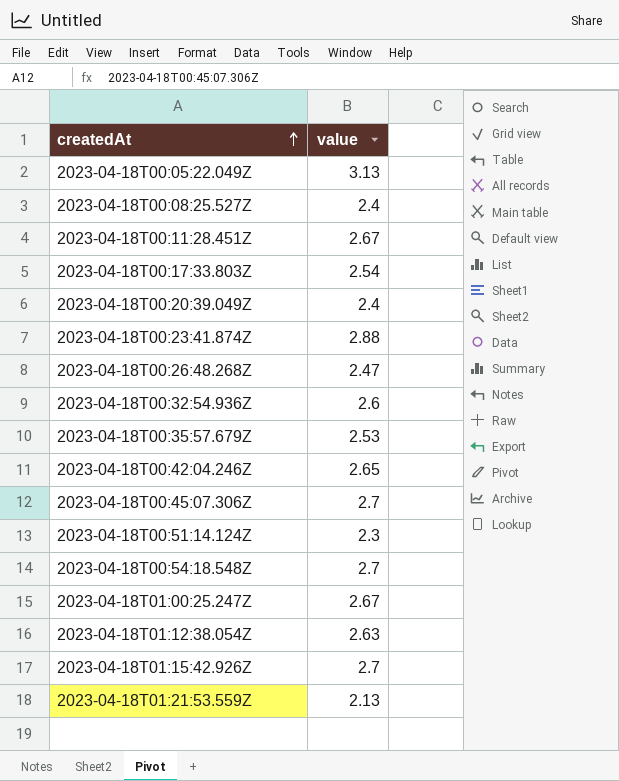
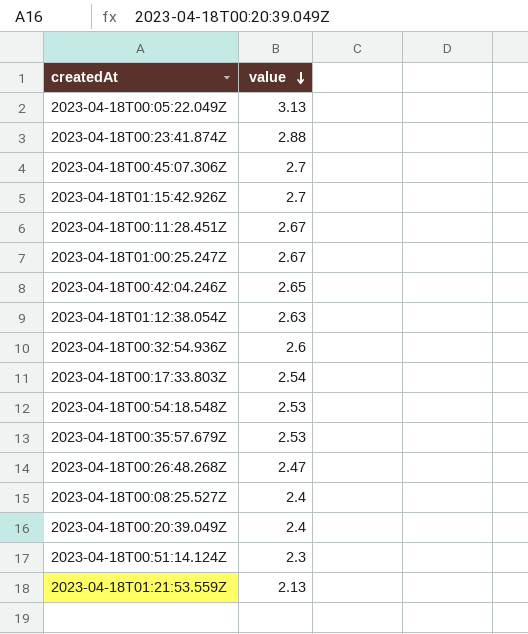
row order: createdAt ascending -> value descending
2023-04-18T00:54:18.548Z | value: 2.7 -> 2.53

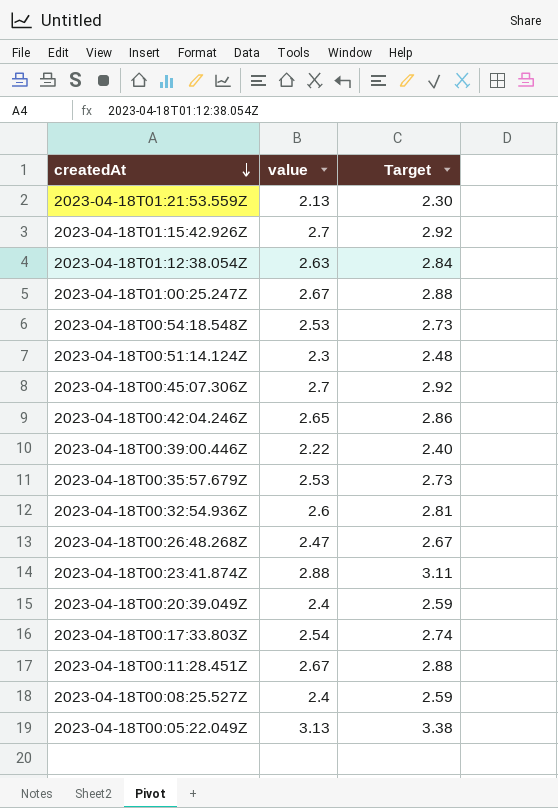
row order: value descending -> createdAt descending
column Target | formula: none -> [value] * 1.08
row 2023-04-18T00:39:00.446Z: none -> 2.22 | 2.40

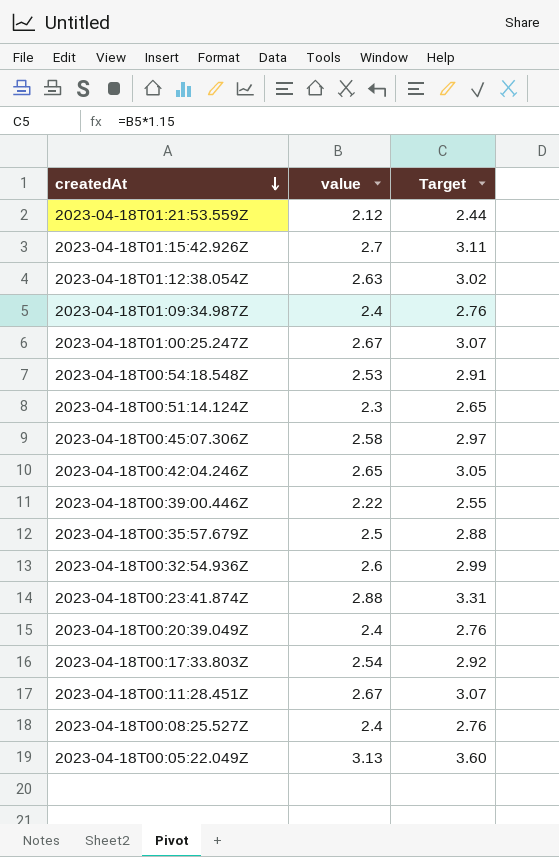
column Target | formula: [value] * 1.08 -> [value] * 1.15
row 2023-04-18T00:26:48.268Z: 2.47 | 2.67 -> none
2023-04-18T01:21:53.559Z | value: 2.13 -> 2.12
row 2023-04-18T01:09:34.987Z: none -> 2.4 | 2.76
2023-04-18T00:45:07.306Z | value: 2.7 -> 2.58
2023-04-18T00:35:57.679Z | value: 2.53 -> 2.5

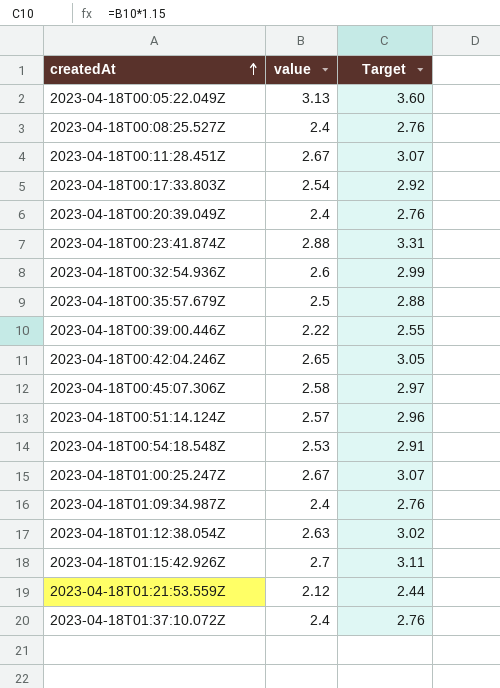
row order: createdAt descending -> createdAt ascending
2023-04-18T00:51:14.124Z | value: 2.3 -> 2.57
2023-04-18T00:51:14.124Z | Target: 2.65 -> 2.96
row 2023-04-18T01:37:10.072Z: none -> 2.4 | 2.76

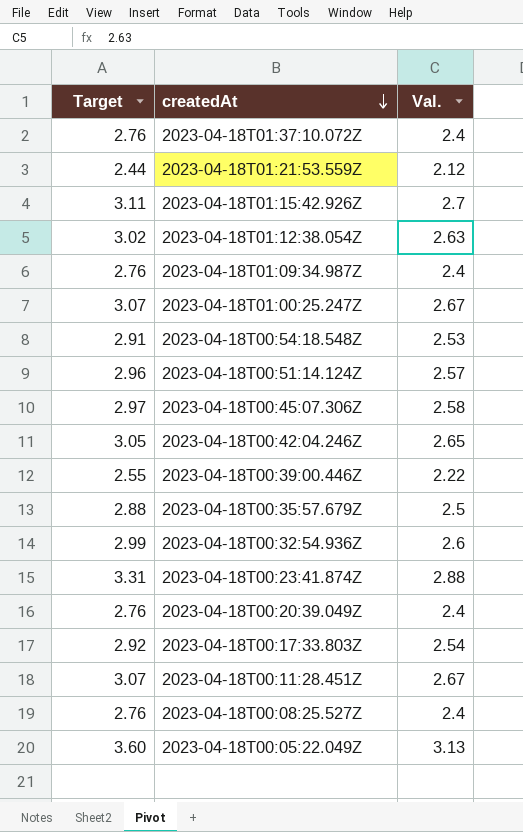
row order: createdAt ascending -> createdAt descending
column Target | position: 3 -> 1
column name: value -> Val.

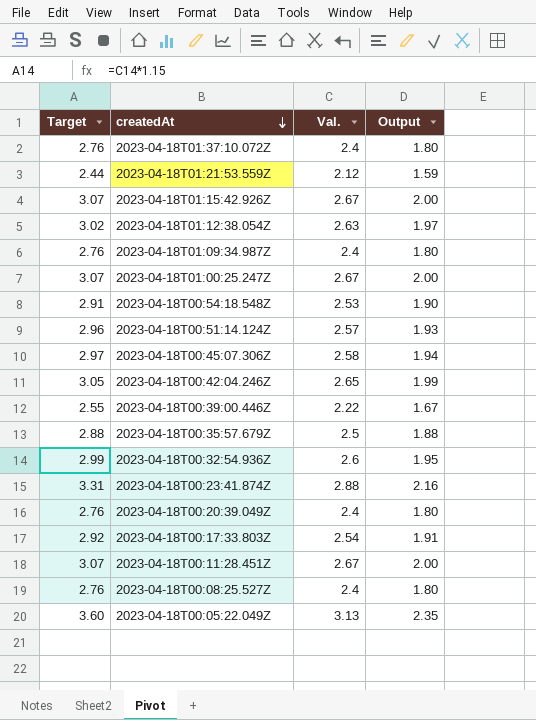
column Output | formula: none -> [Val.] * 0.75
2023-04-18T01:15:42.926Z | Target: 3.11 -> 3.07
2023-04-18T01:15:42.926Z | Val.: 2.7 -> 2.67

